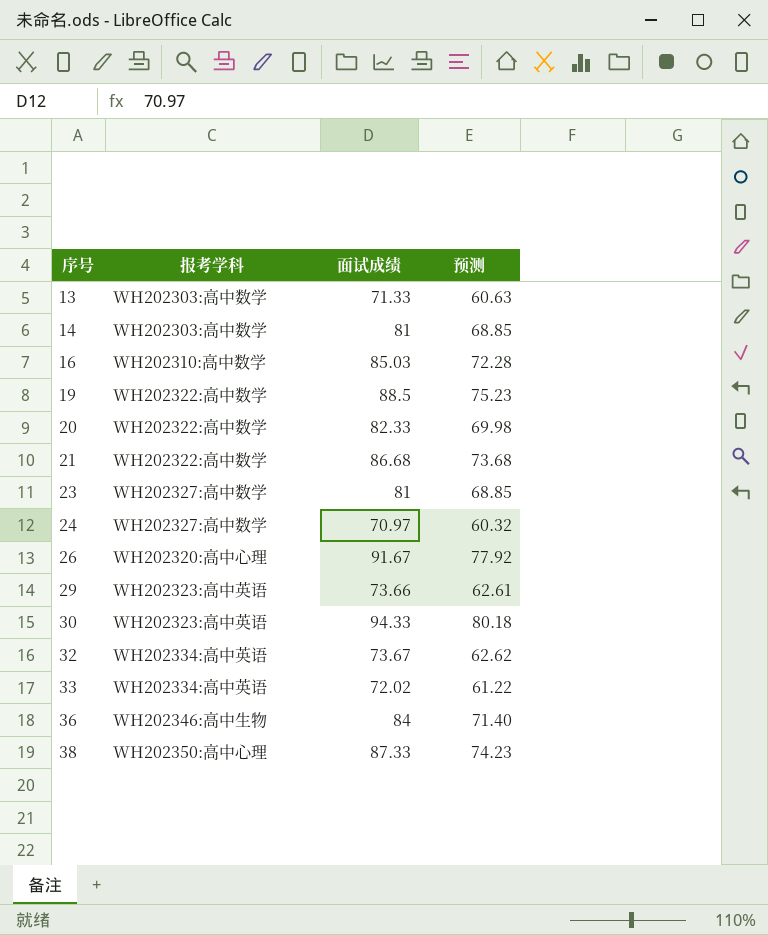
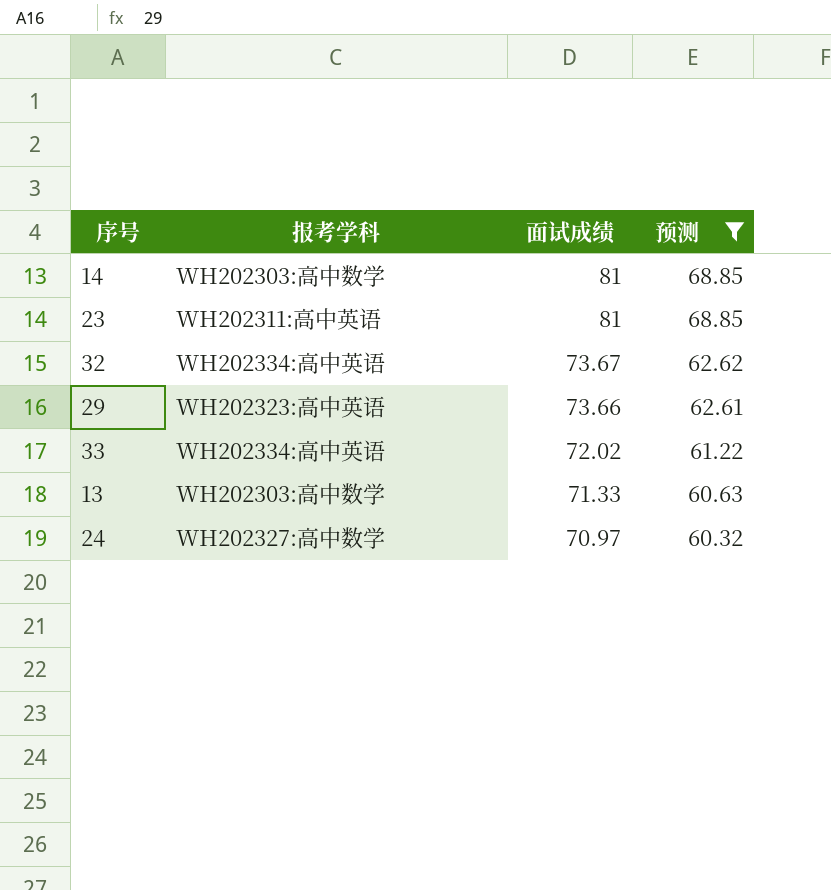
filter: none -> 预测 <= 68.85
row order: 序号 ascending -> 面试成绩 descending
23 | 报考学科: WH202327:高中数学 -> WH202311:高中英语

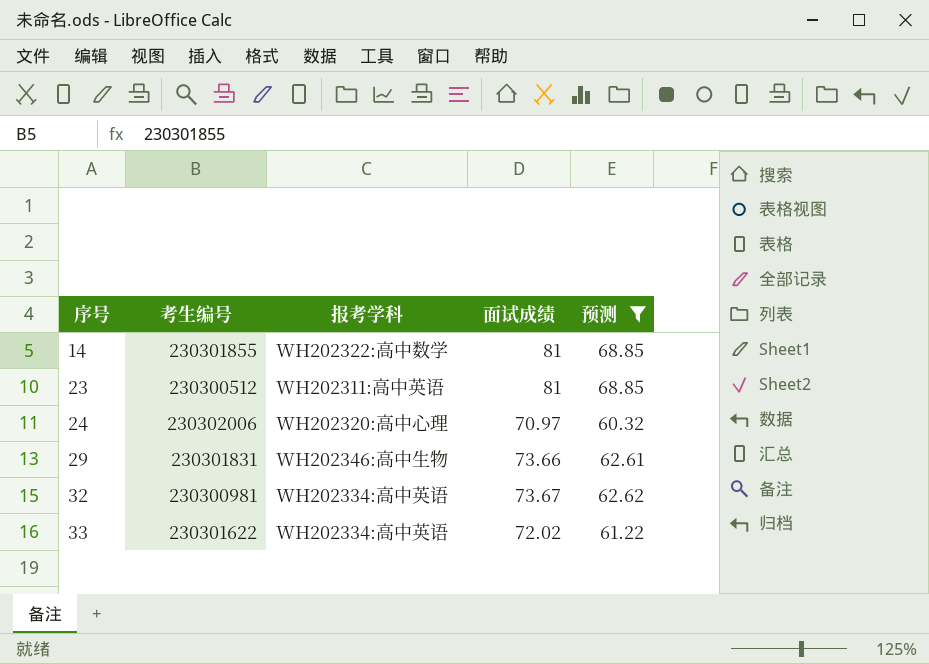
row order: 面试成绩 descending -> 序号 ascending
column 考生编号 | position: none -> 2
row 13: WH202303:高中数学 | 71.33 | 60.63 -> none
14 | 报考学科: WH202303:高中数学 -> WH202322:高中数学
24 | 报考学科: WH202327:高中数学 -> WH202320:高中心理
29 | 报考学科: WH202323:高中英语 -> WH202346:高中生物

